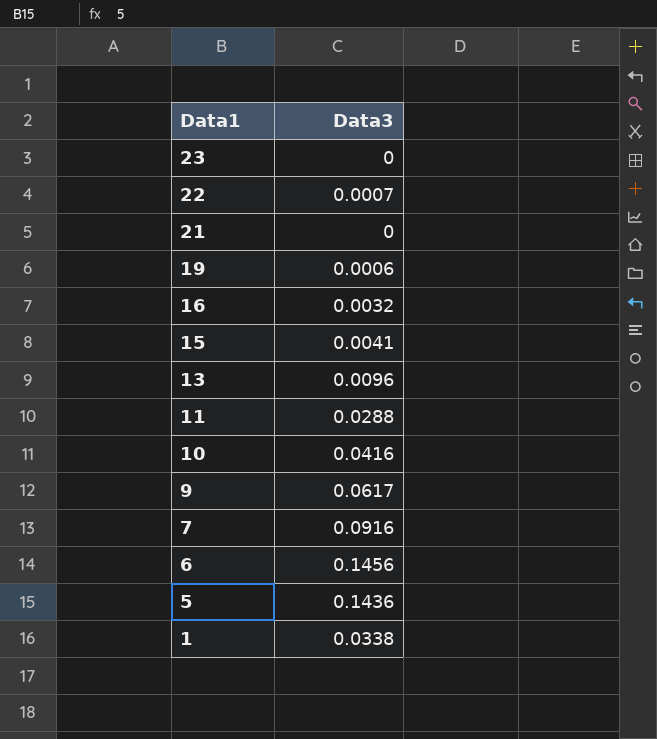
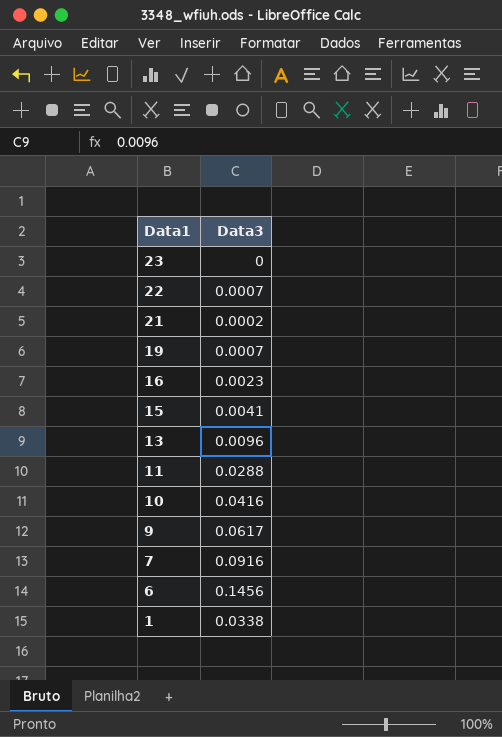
row 5: 0.1436 -> none
21 | Data3: 0 -> 0.0002
19 | Data3: 0.0006 -> 0.0007
16 | Data3: 0.0032 -> 0.0023

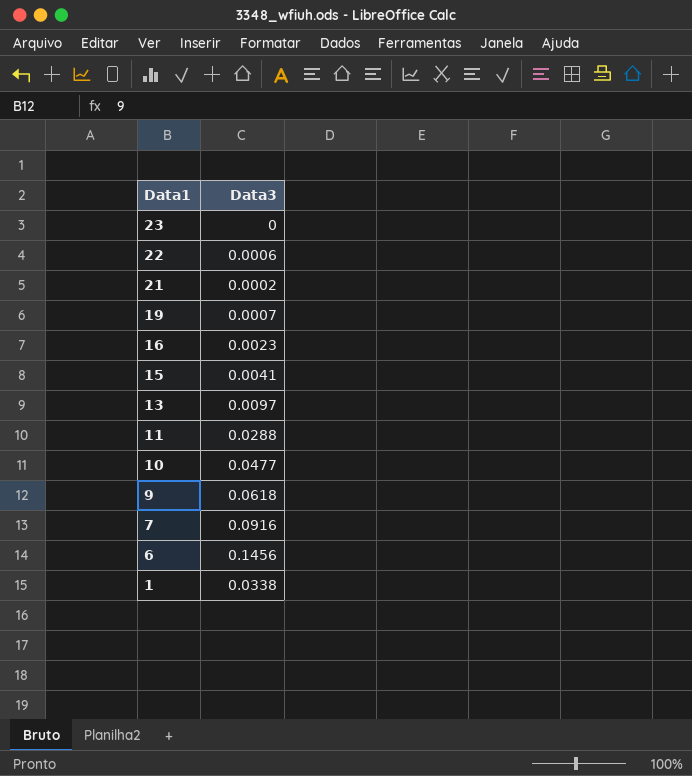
22 | Data3: 0.0007 -> 0.0006
13 | Data3: 0.0096 -> 0.0097
10 | Data3: 0.0416 -> 0.0477
9 | Data3: 0.0617 -> 0.0618

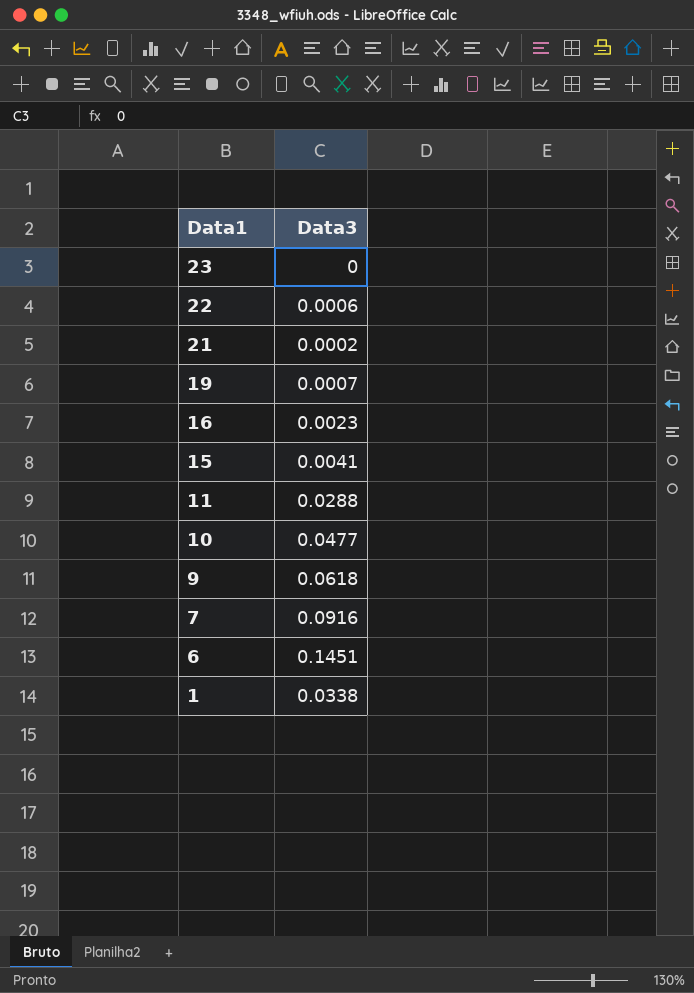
row 13: 0.0097 -> none
6 | Data3: 0.1456 -> 0.1451

